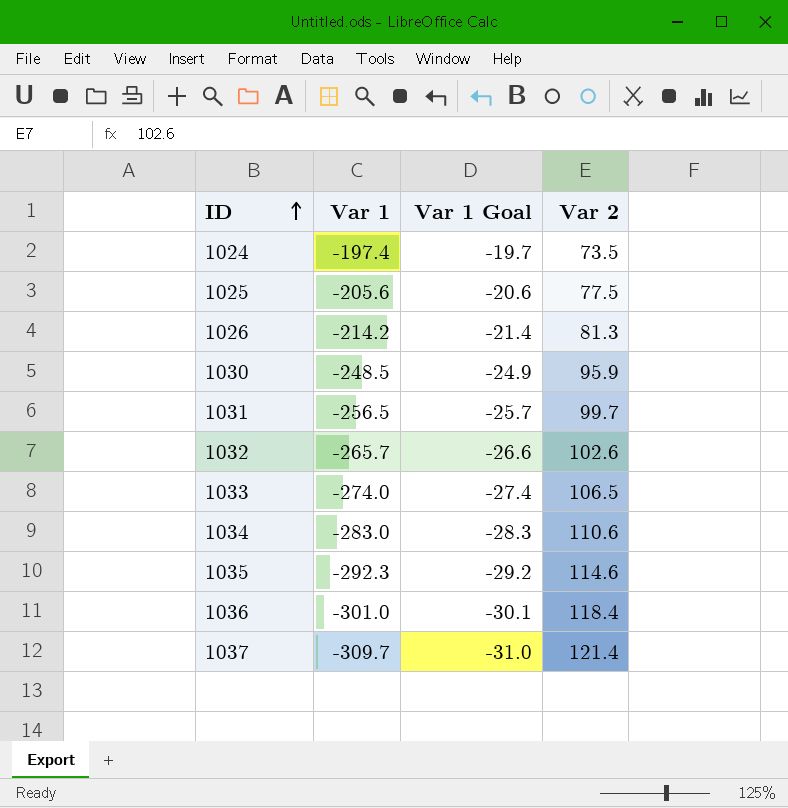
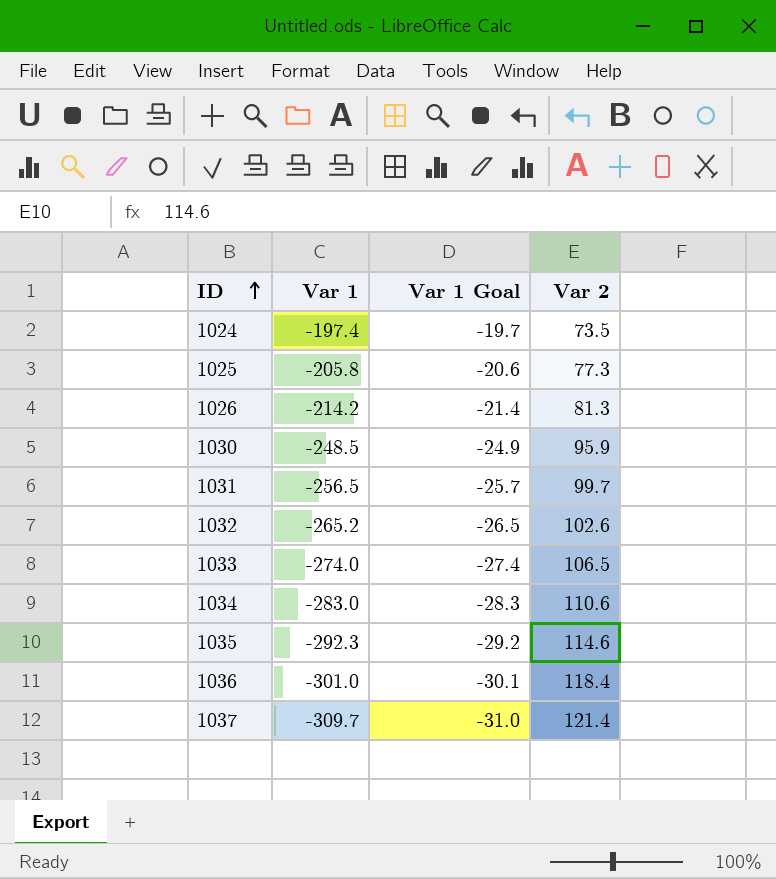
1025 | Var 1: -205.6 -> -205.8
1025 | Var 2: 77.5 -> 77.3
1032 | Var 1: -265.7 -> -265.2
1032 | Var 1 Goal: -26.6 -> -26.5

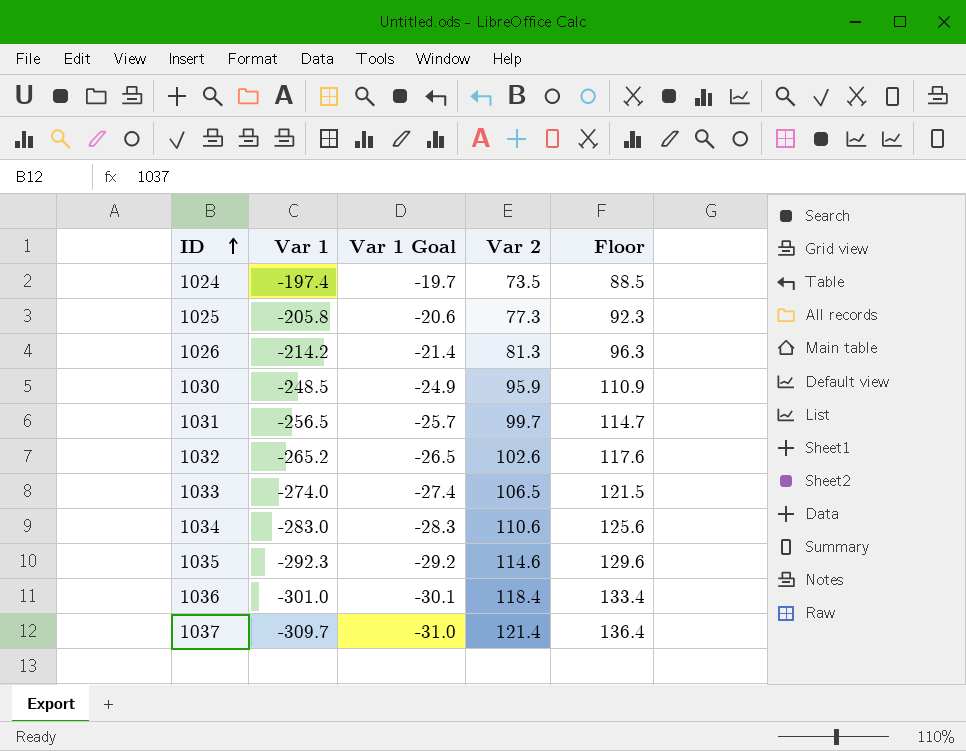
column Floor | formula: none -> [Var 2] + 15

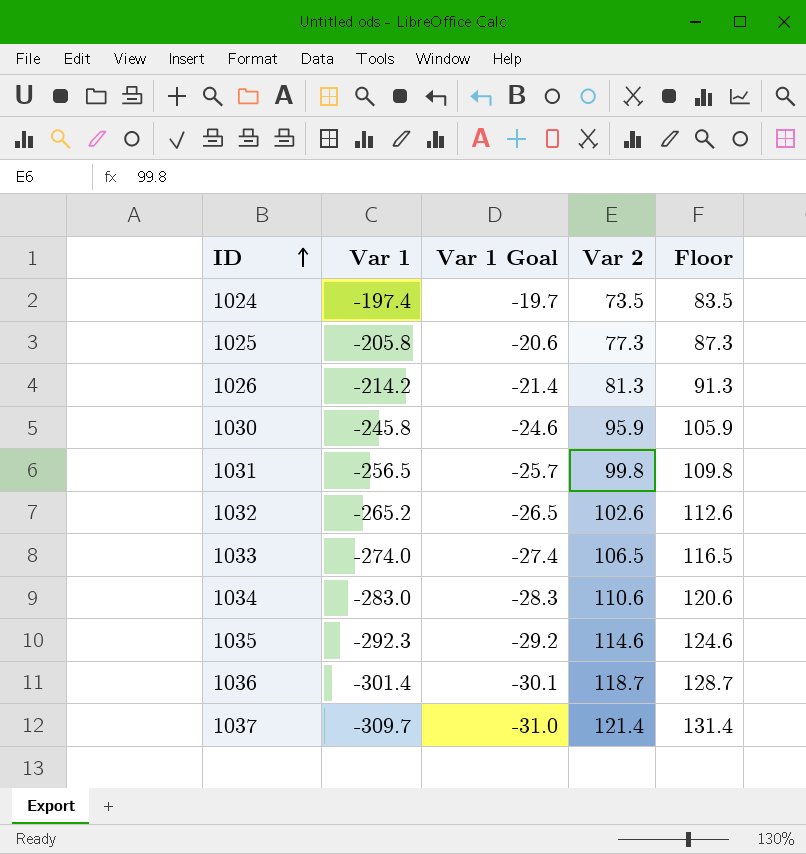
column Floor | formula: [Var 2] + 15 -> [Var 2] + 10
1030 | Var 1: -248.5 -> -245.8
1030 | Var 1 Goal: -24.9 -> -24.6
1031 | Var 2: 99.7 -> 99.8
1036 | Var 1: -301.0 -> -301.4
1036 | Var 2: 118.4 -> 118.7

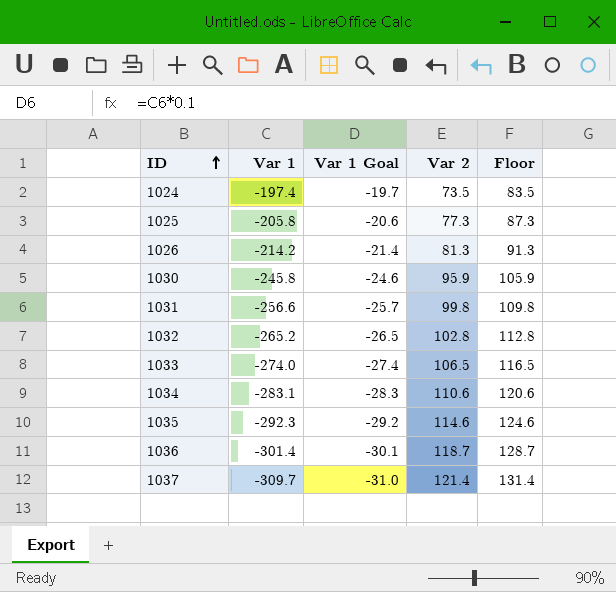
1031 | Var 1: -256.5 -> -256.6
1032 | Var 2: 102.6 -> 102.8
1032 | Floor: 112.6 -> 112.8
1034 | Var 1: -283.0 -> -283.1

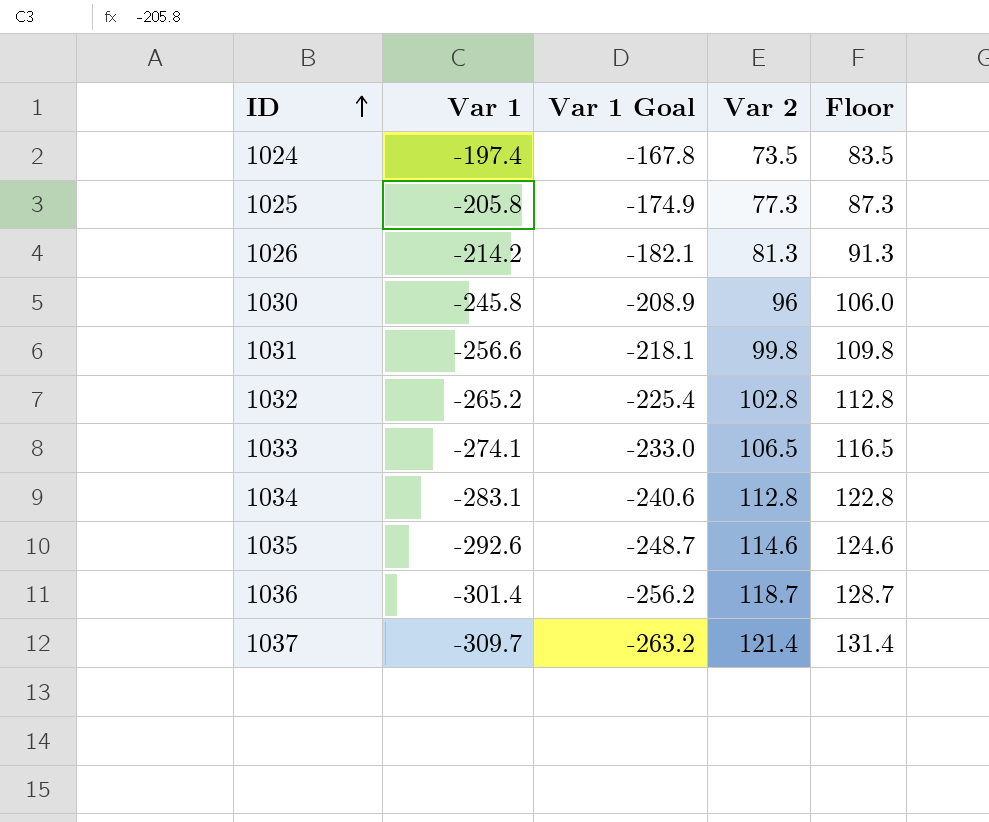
column Var 1 Goal | formula: [Var 1] * 0.1 -> [Var 1] * 0.85
1030 | Var 2: 95.9 -> 96
1030 | Floor: 105.9 -> 106.0
1033 | Var 1: -274.0 -> -274.1
1034 | Var 2: 110.6 -> 112.8
1034 | Floor: 120.6 -> 122.8
1035 | Var 1: -292.3 -> -292.6

